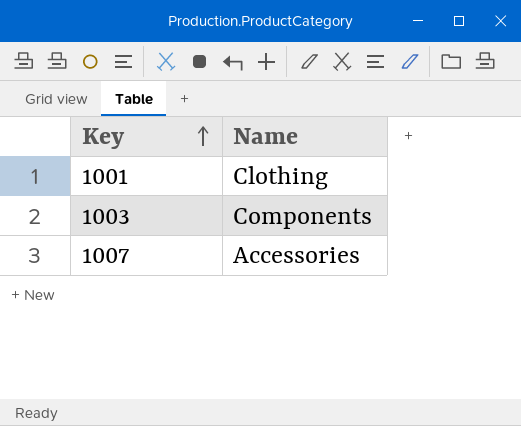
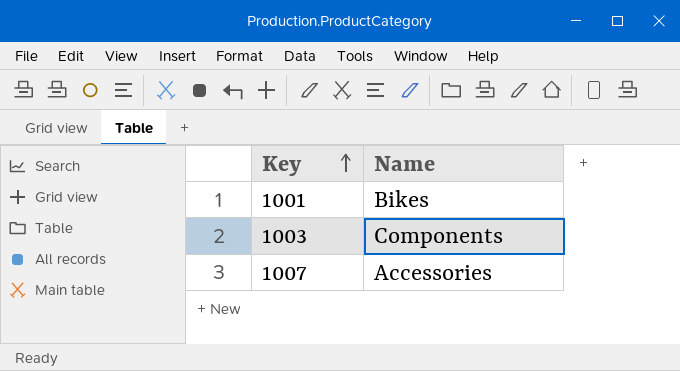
1001 | Name: Clothing -> Bikes

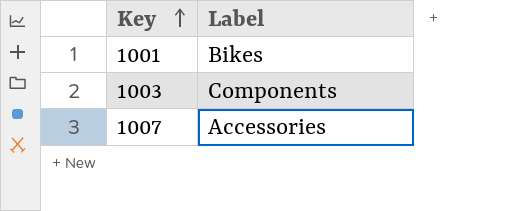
column name: Name -> Label

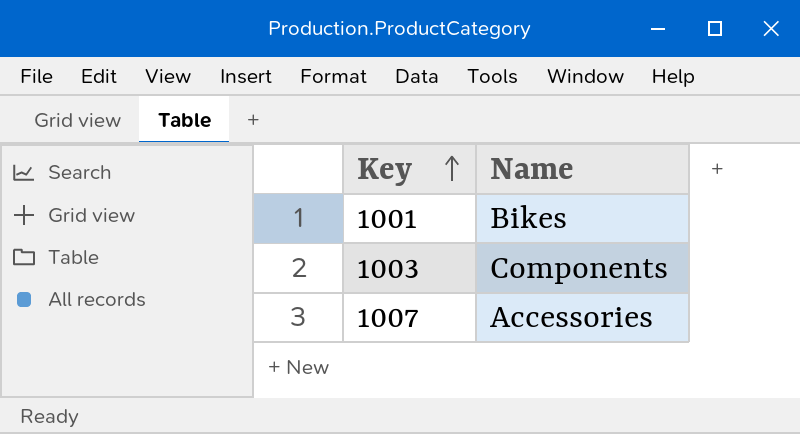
column name: Label -> Name

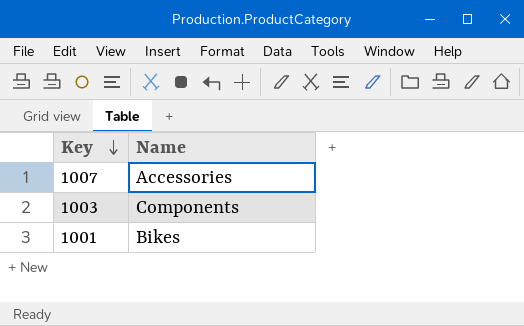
row order: Key ascending -> Key descending

